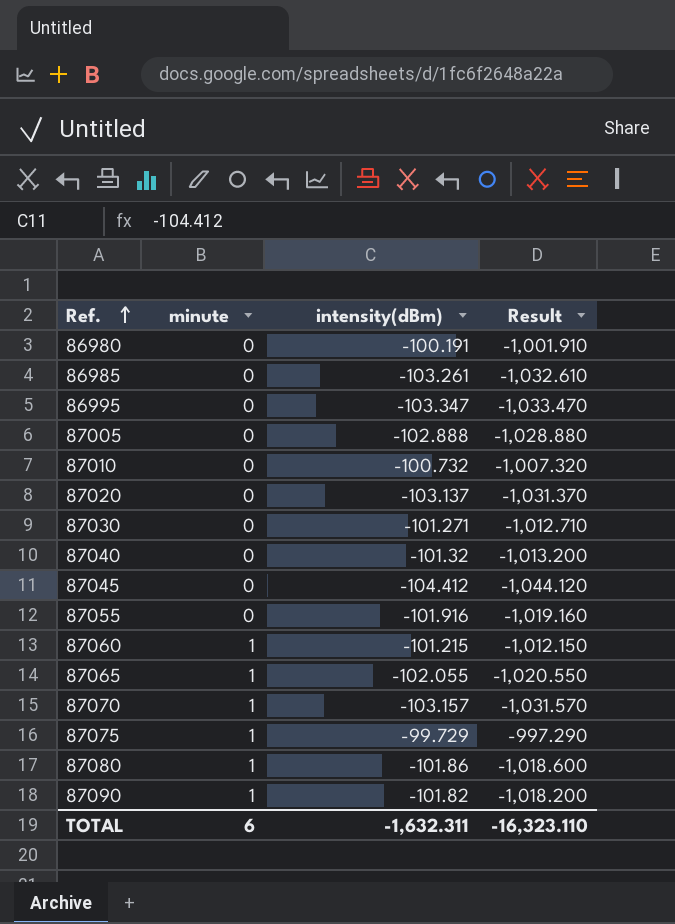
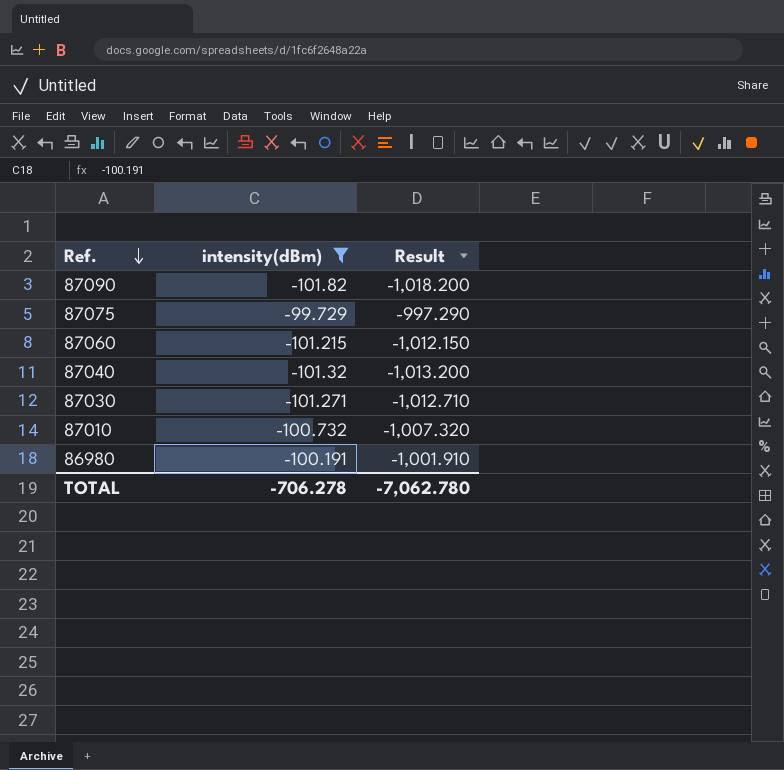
filter: none -> intensity(dBm) >= -101.82
row order: Ref. ascending -> Ref. descending
column minute | position: 2 -> none
TOTAL | intensity(dBm): -1,632.311 -> -706.278
TOTAL | Result: -16,323.110 -> -7,062.780

